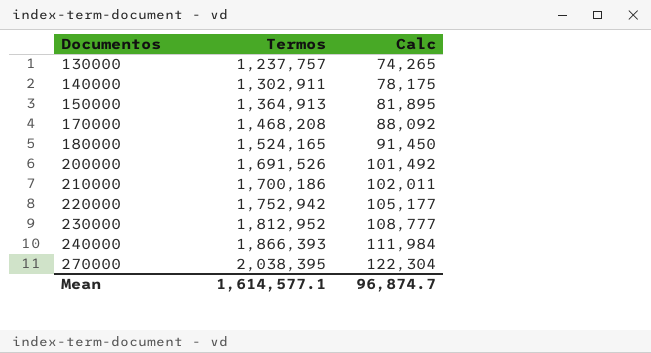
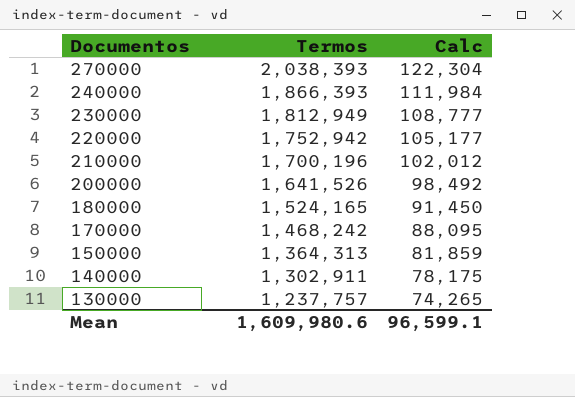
row order: Documentos ascending -> Documentos descending
270000 | Termos: 2,038,395 -> 2,038,393
230000 | Termos: 1,812,952 -> 1,812,949
210000 | Termos: 1,700,186 -> 1,700,196
210000 | Calc: 102,011 -> 102,012
200000 | Termos: 1,691,526 -> 1,641,526
200000 | Calc: 101,492 -> 98,492
170000 | Termos: 1,468,208 -> 1,468,242
170000 | Calc: 88,092 -> 88,095
150000 | Termos: 1,364,913 -> 1,364,313
150000 | Calc: 81,895 -> 81,859
Mean | Termos: 1,614,577.1 -> 1,609,980.6
Mean | Calc: 96,874.7 -> 96,599.1

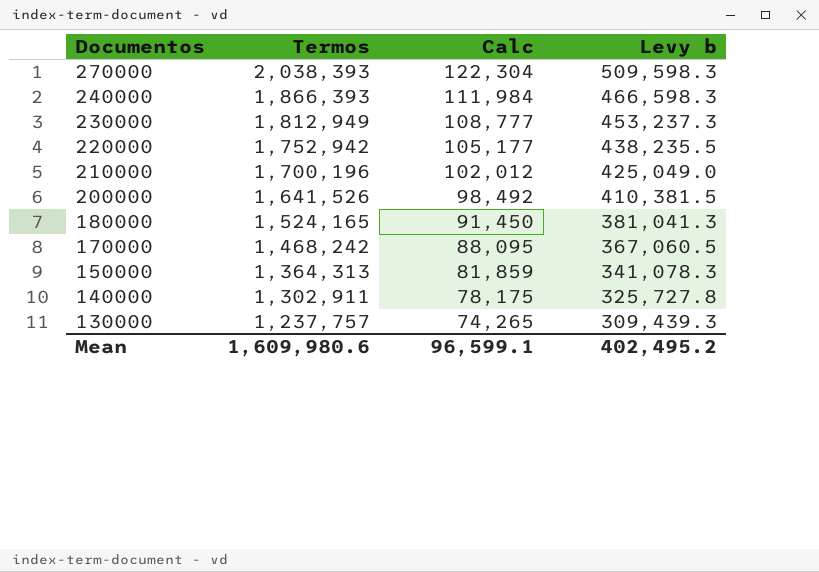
column Levy b | formula: none -> [Termos] * 0.25

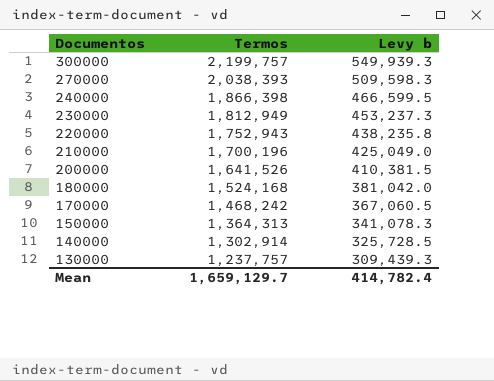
column Calc | formula: [Termos] * 0.06 -> none
row 300000: none -> 2,199,757 | 549,939.3
240000 | Termos: 1,866,393 -> 1,866,398
240000 | Levy b: 466,598.3 -> 466,599.5
220000 | Termos: 1,752,942 -> 1,752,943
220000 | Levy b: 438,235.5 -> 438,235.8
180000 | Termos: 1,524,165 -> 1,524,168
180000 | Levy b: 381,041.3 -> 381,042.0
140000 | Termos: 1,302,911 -> 1,302,914
140000 | Levy b: 325,727.8 -> 325,728.5
Mean | Termos: 1,609,980.6 -> 1,659,129.7
Mean | Levy b: 402,495.2 -> 414,782.4

